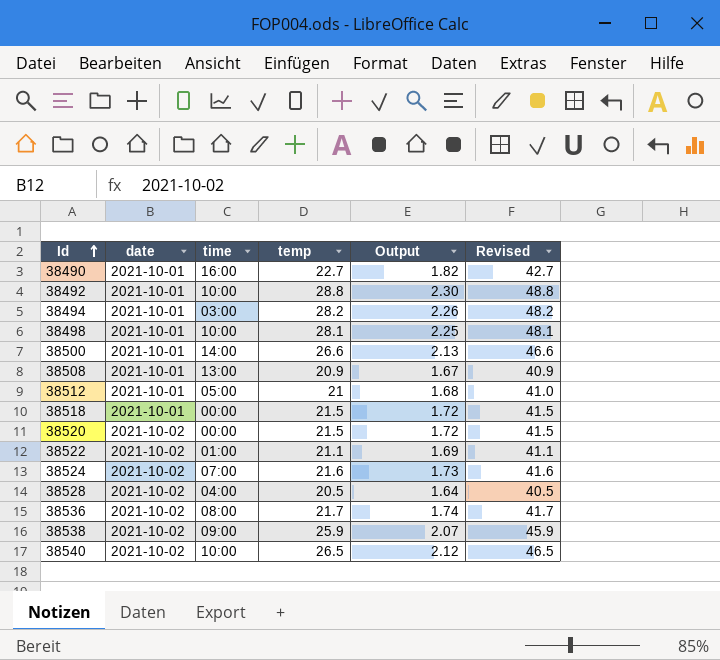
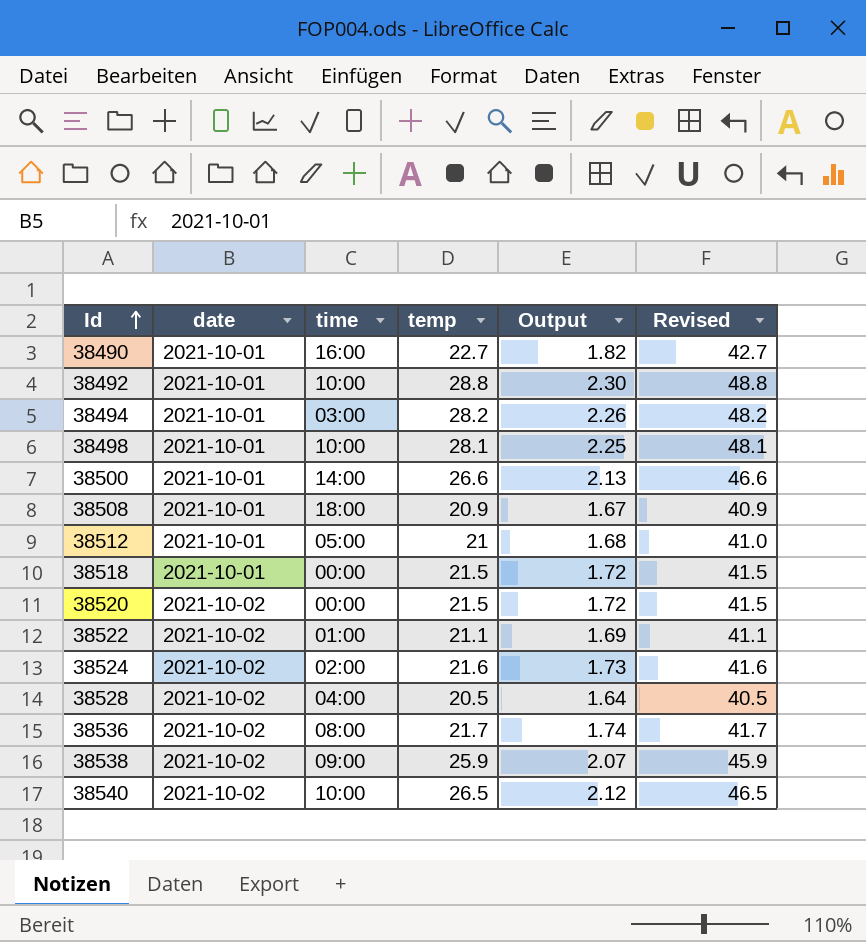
38508 | time: 13:00 -> 18:00
38524 | time: 07:00 -> 02:00

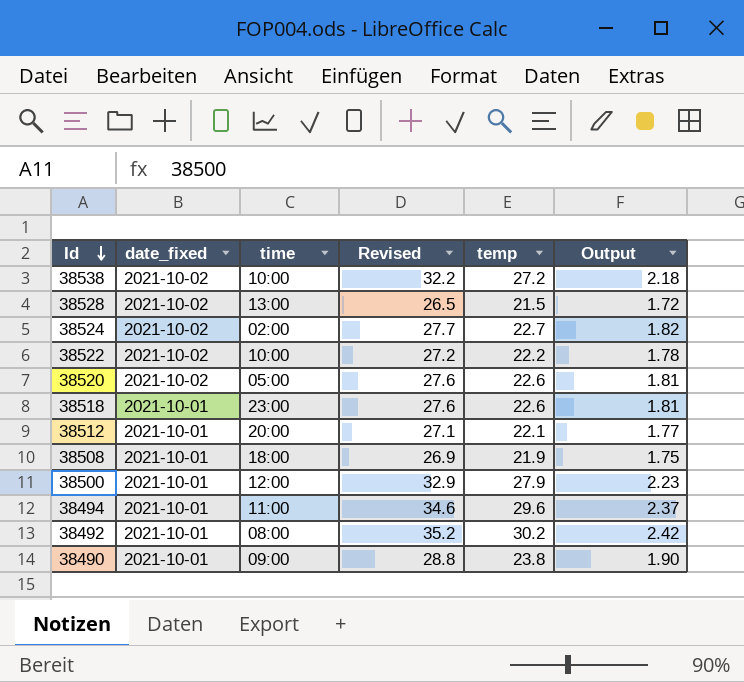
row order: Id ascending -> Id descending
column name: date -> date_fixed
column Revised | formula: [temp] + 20 -> [temp] + 5
column Revised | position: 6 -> 4
row 38498: 2021-10-01 | 10:00 | 28.1 | 2.25 | 48.1 -> none
row 38536: 2021-10-02 | 08:00 | 21.7 | 1.74 | 41.7 -> none
row 38540: 2021-10-02 | 10:00 | 26.5 | 2.12 | 46.5 -> none
38538 | time: 09:00 -> 10:00
38538 | temp: 25.9 -> 27.2
38538 | Output: 2.07 -> 2.18
38528 | time: 04:00 -> 13:00
38528 | temp: 20.5 -> 21.5
38528 | Output: 1.64 -> 1.72
38524 | temp: 21.6 -> 22.7
38524 | Output: 1.73 -> 1.82
38522 | time: 01:00 -> 10:00
38522 | temp: 21.1 -> 22.2
38522 | Output: 1.69 -> 1.78
38520 | time: 00:00 -> 05:00
38520 | temp: 21.5 -> 22.6
38520 | Output: 1.72 -> 1.81
38518 | time: 00:00 -> 23:00
38518 | temp: 21.5 -> 22.6
38518 | Output: 1.72 -> 1.81
38512 | time: 05:00 -> 20:00
38512 | temp: 21 -> 22.1
38512 | Output: 1.68 -> 1.77
38508 | temp: 20.9 -> 21.9
38508 | Output: 1.67 -> 1.75
38500 | time: 14:00 -> 12:00
38500 | temp: 26.6 -> 27.9
38500 | Output: 2.13 -> 2.23
38494 | time: 03:00 -> 11:00
38494 | temp: 28.2 -> 29.6
38494 | Output: 2.26 -> 2.37
38492 | time: 10:00 -> 08:00
38492 | temp: 28.8 -> 30.2
38492 | Output: 2.30 -> 2.42
38490 | time: 16:00 -> 09:00
38490 | temp: 22.7 -> 23.8
38490 | Output: 1.82 -> 1.90

